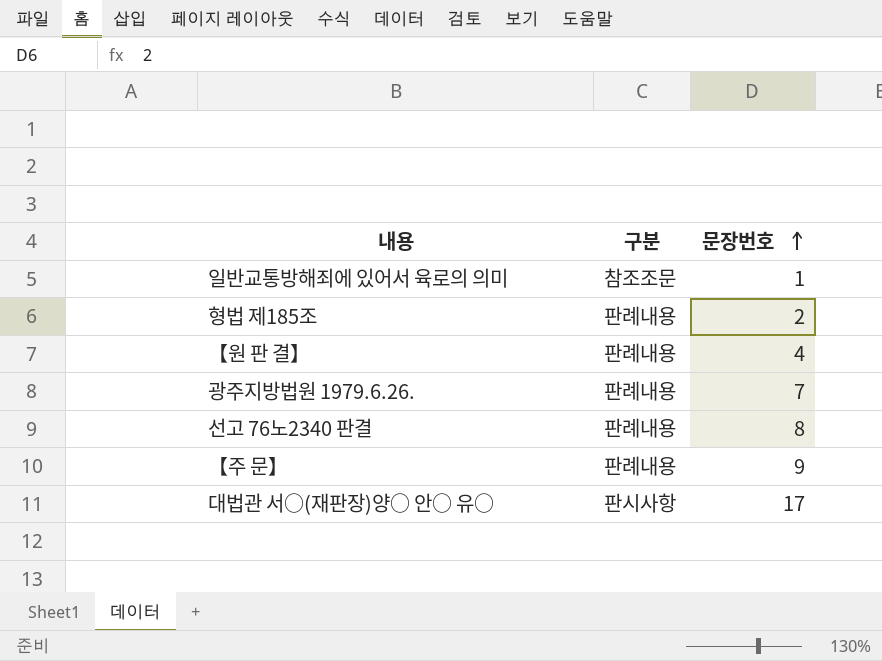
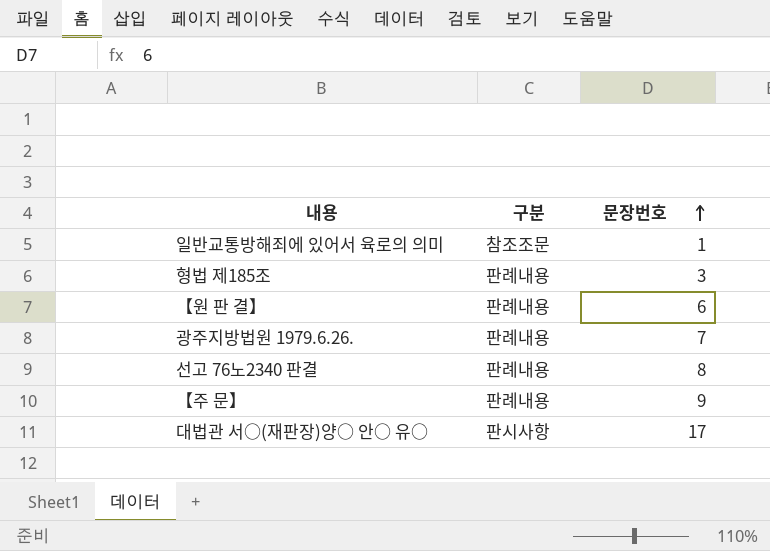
형법 제185조 | 문장번호: 2 -> 3
【원 판 결】 | 문장번호: 4 -> 6

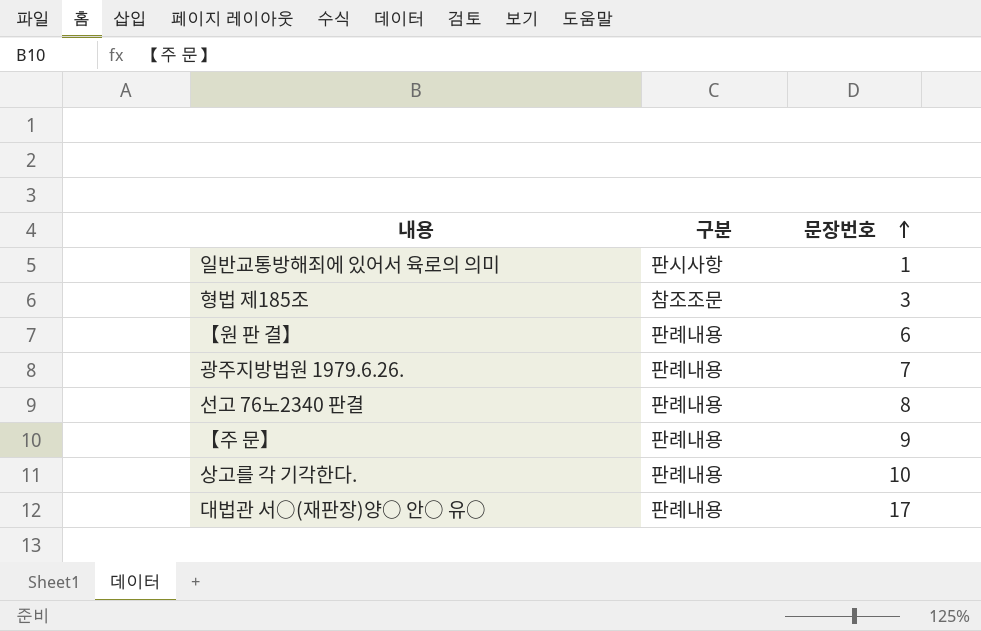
일반교통방해죄에 있어서 육로의 의미 | 구분: 참조조문 -> 판시사항
형법 제185조 | 구분: 판례내용 -> 참조조문
row 상고를 각 기각한다.: none -> 판례내용 | 10
대법관 서○(재판장)양○ 안○ 유○ | 구분: 판시사항 -> 판례내용

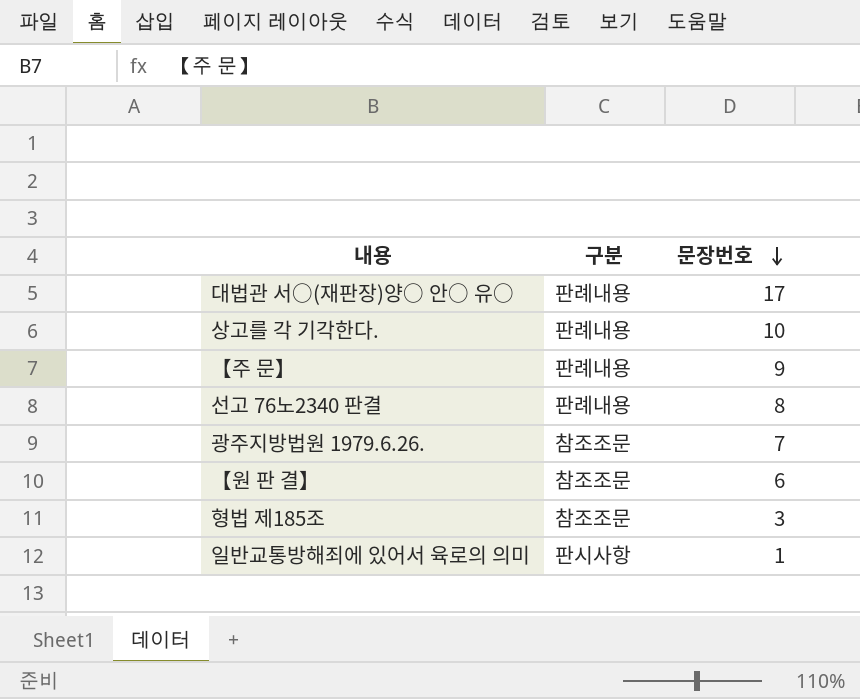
row order: 문장번호 ascending -> 문장번호 descending
광주지방법원 1979.6.26. | 구분: 판례내용 -> 참조조문
【원 판 결】 | 구분: 판례내용 -> 참조조문

